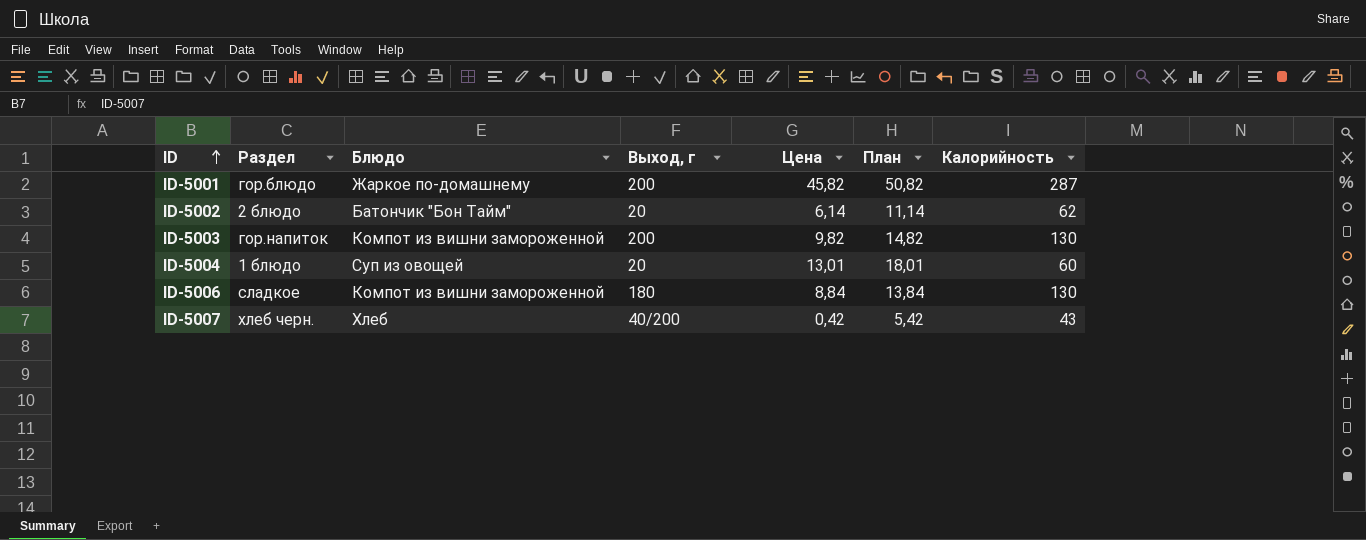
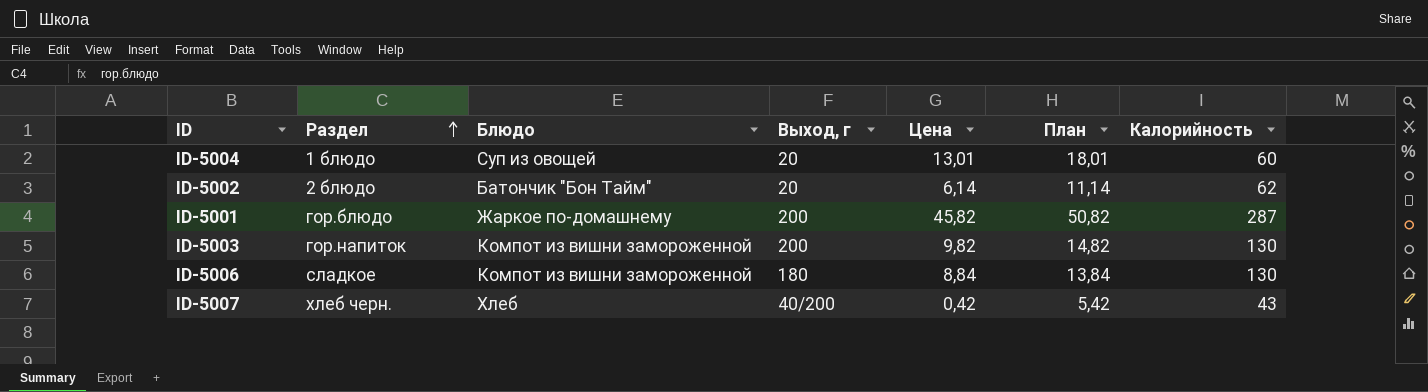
row order: ID ascending -> Раздел ascending

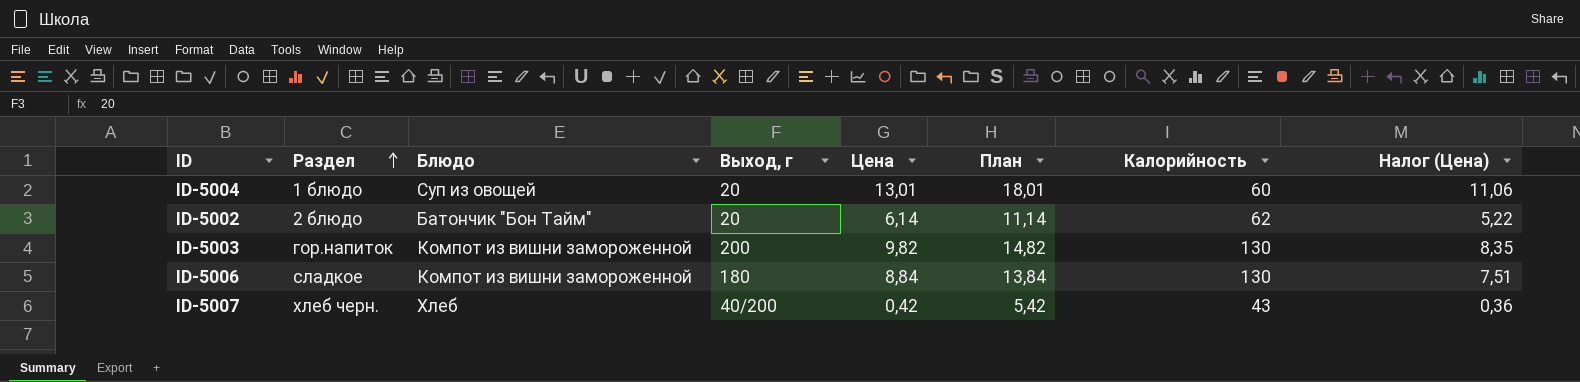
column Налог (Цена) | formula: none -> [Цена] * 0,85
row ID-5001: гор.блюдо | Жаркое по-домашнему | 200 | 45,82 | 50,82 | 287 -> none

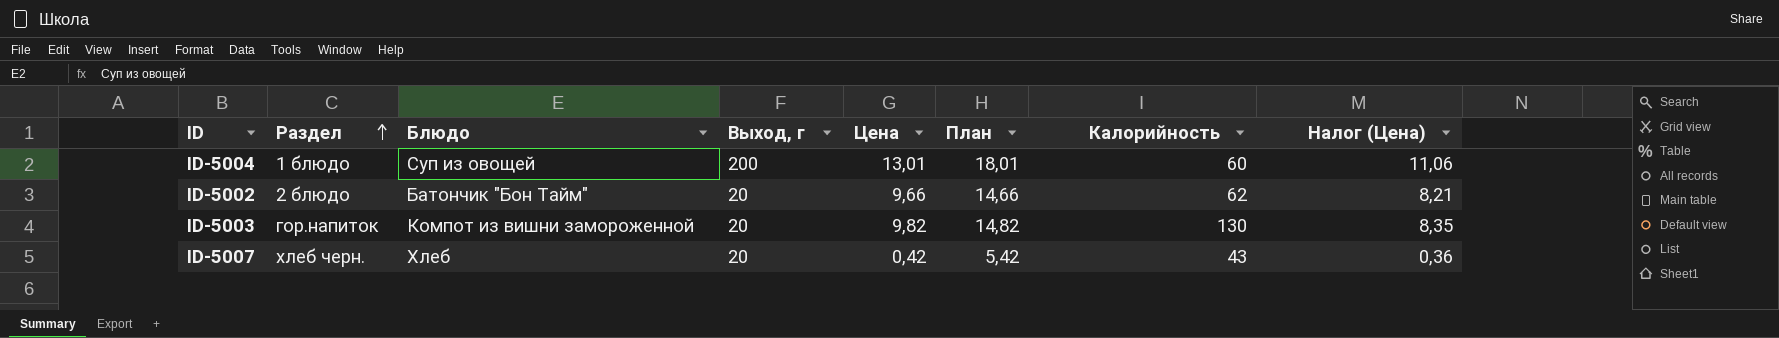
row ID-5006: сладкое | Компот из вишни замороженной | 180 | 8,84 | 13,84 | 130 | 7,51 -> none
ID-5004 | Выход, г: 20 -> 200
ID-5002 | Цена: 6,14 -> 9,66
ID-5002 | План: 11,14 -> 14,66
ID-5002 | Налог (Цена): 5,22 -> 8,21
ID-5003 | Выход, г: 200 -> 20
ID-5007 | Выход, г: 40/200 -> 20

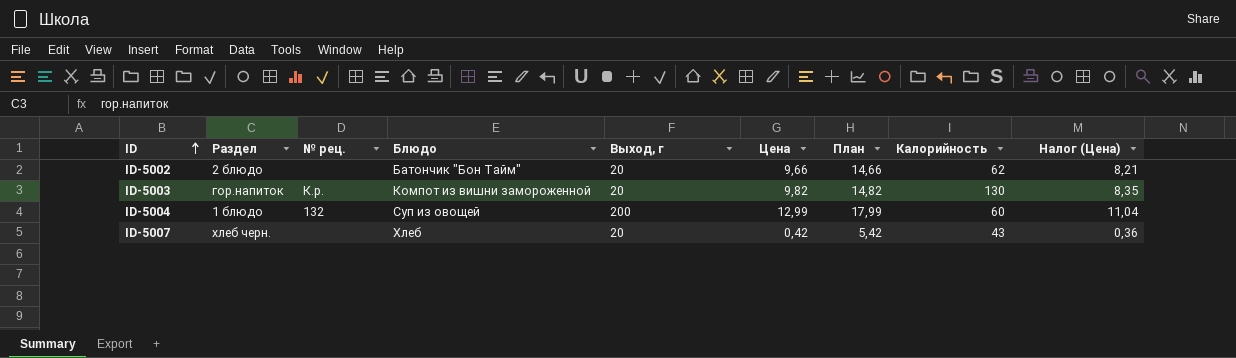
row order: Раздел ascending -> ID ascending
column № рец. | position: none -> 3
ID-5004 | Цена: 13,01 -> 12,99
ID-5004 | План: 18,01 -> 17,99
ID-5004 | Налог (Цена): 11,06 -> 11,04

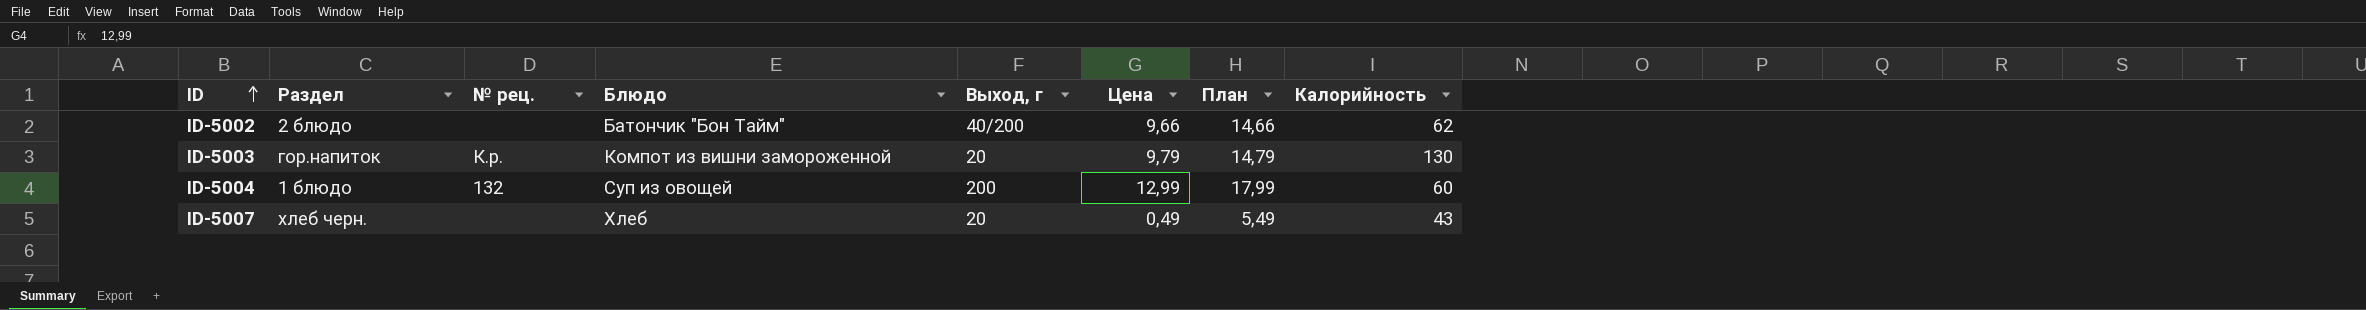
column Налог (Цена) | formula: [Цена] * 0,85 -> none
ID-5002 | Выход, г: 20 -> 40/200
ID-5003 | Цена: 9,82 -> 9,79
ID-5003 | План: 14,82 -> 14,79
ID-5007 | Цена: 0,42 -> 0,49
ID-5007 | План: 5,42 -> 5,49

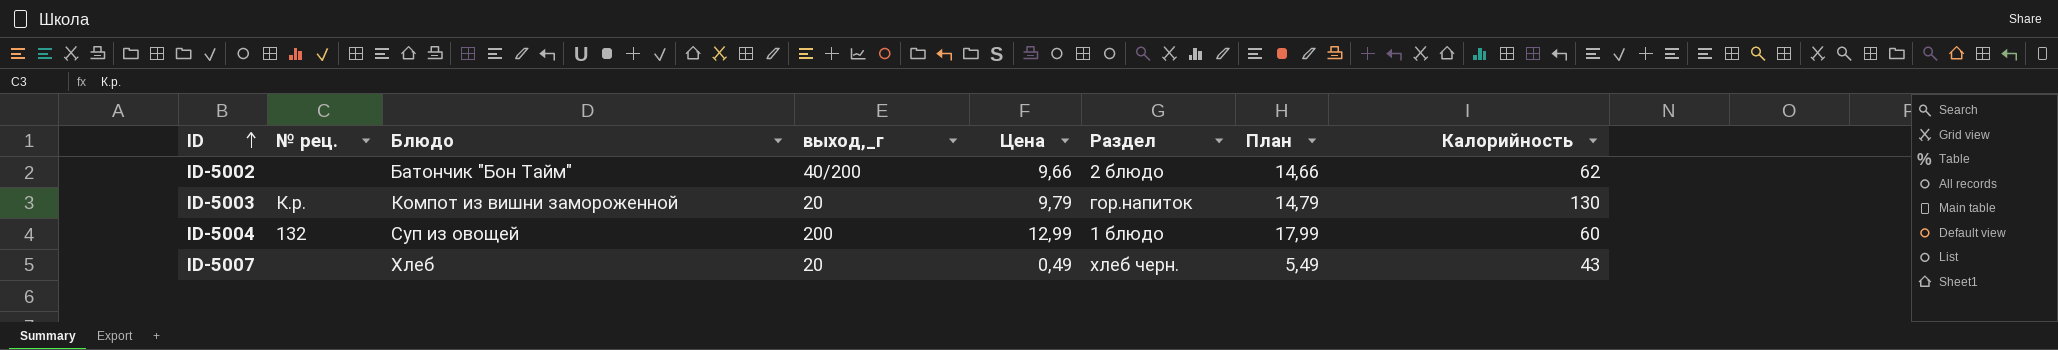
column name: Выход, г -> выход,_г
column Раздел | position: 2 -> 6

